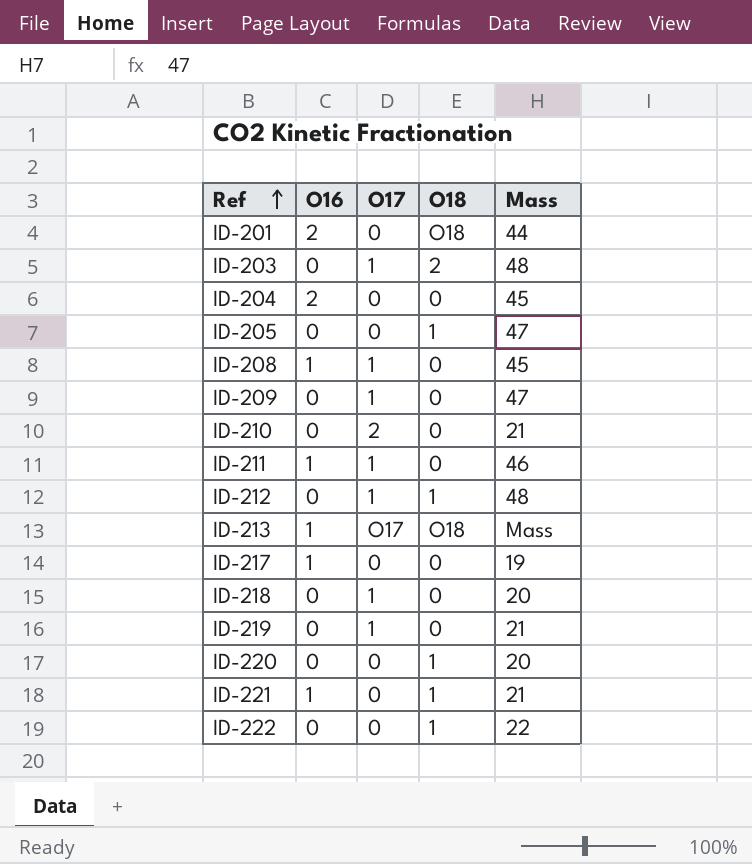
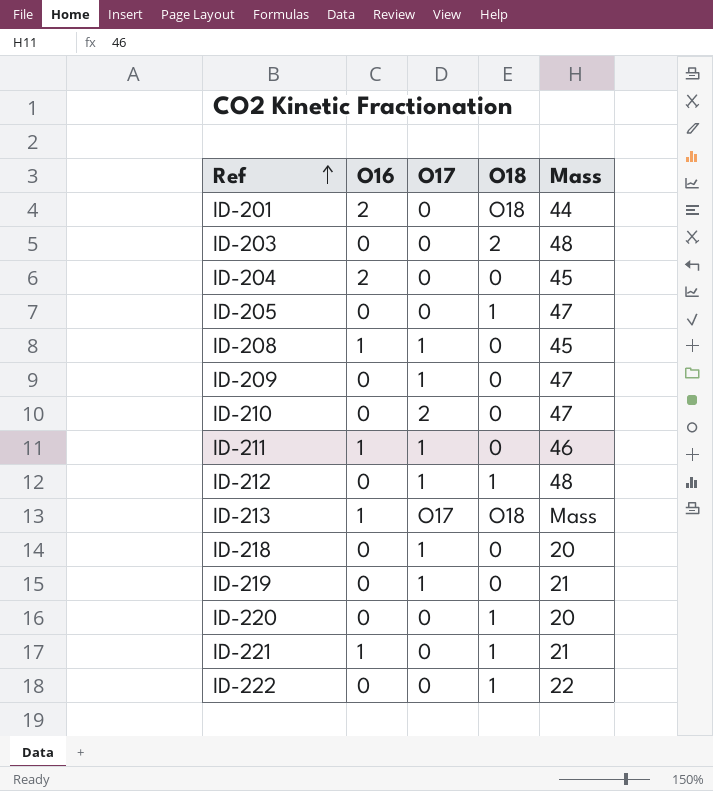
row ID-217: 1 | 0 | 0 | 19 -> none
ID-203 | O17: 1 -> 0
ID-210 | Mass: 21 -> 47

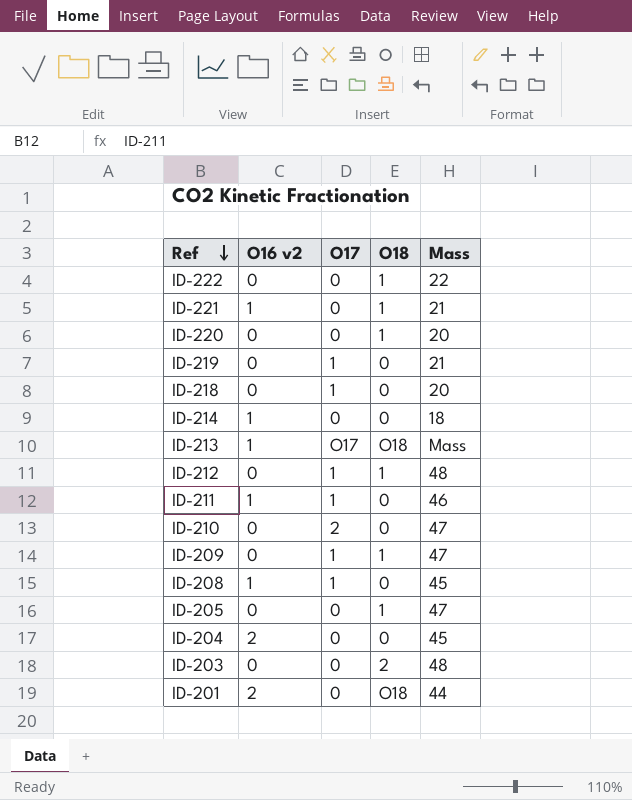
row order: Ref ascending -> Ref descending
column name: O16 -> O16 v2
row ID-214: none -> 1 | 0 | 0 | 18
ID-209 | O18: 0 -> 1

